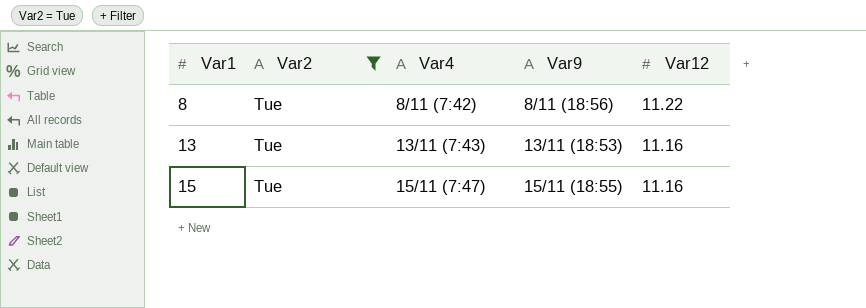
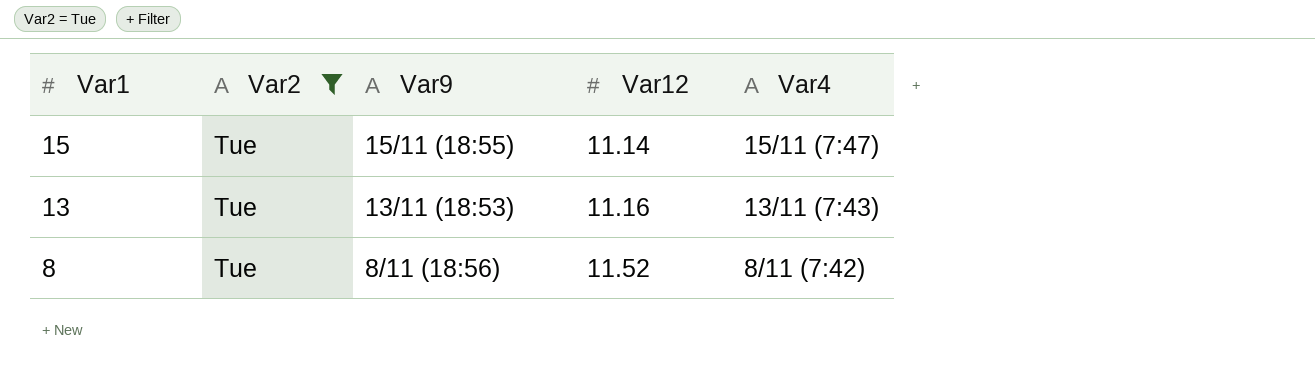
row order: Var1 ascending -> Var1 descending
column Var4 | position: 3 -> 5
15 | Var12: 11.16 -> 11.14
8 | Var12: 11.22 -> 11.52

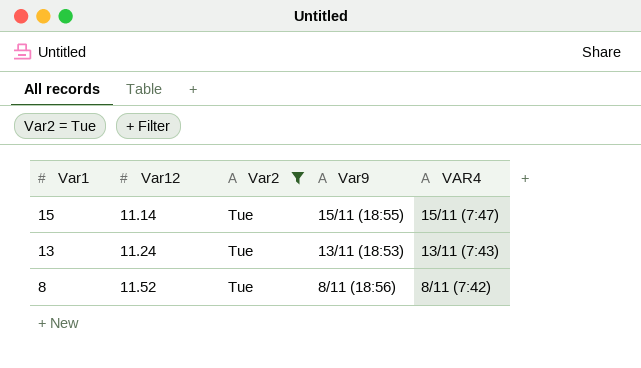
column Var12 | position: 4 -> 2
column name: Var4 -> VAR4
13 | Var12: 11.16 -> 11.24

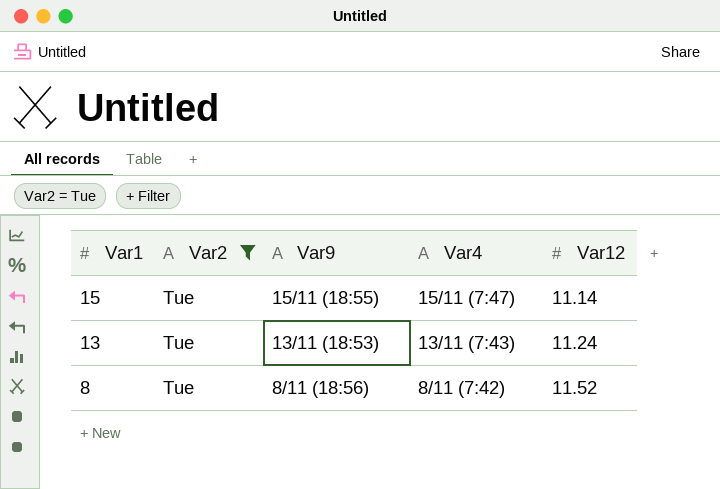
column name: VAR4 -> Var4
column Var12 | position: 2 -> 5

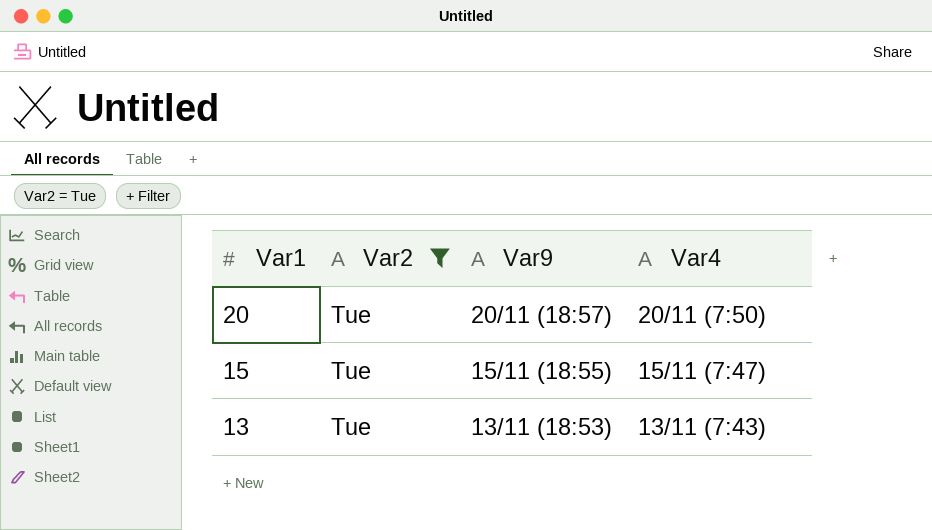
column Var12 | position: 5 -> none
row 8: Tue | 8/11 (18:56) | 8/11 (7:42) | 11.52 -> none
row 20: none -> Tue | 20/11 (18:57) | 20/11 (7:50)

